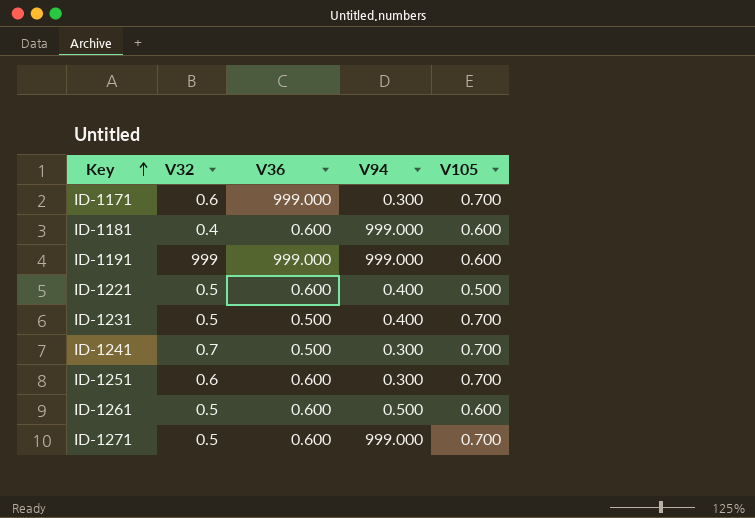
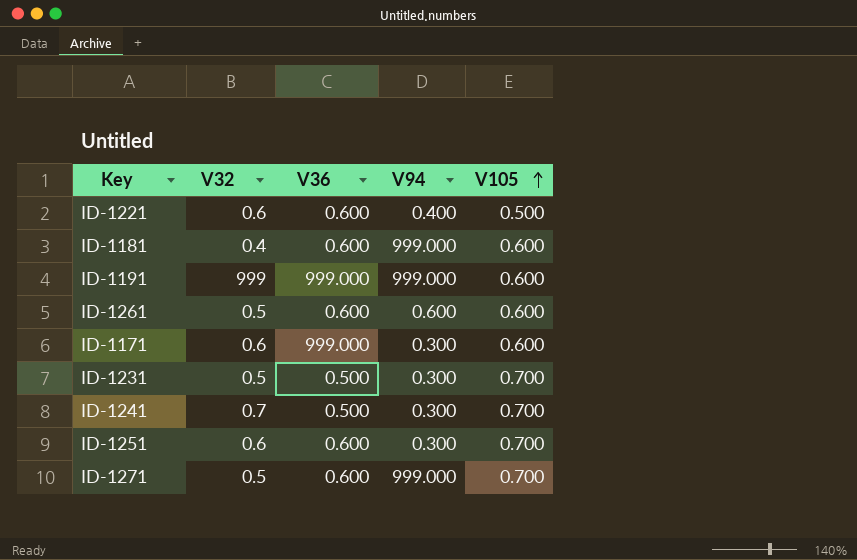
row order: Key ascending -> V105 ascending
ID-1221 | V32: 0.5 -> 0.6
ID-1261 | V94: 0.500 -> 0.600
ID-1171 | V105: 0.700 -> 0.600
ID-1231 | V94: 0.400 -> 0.300

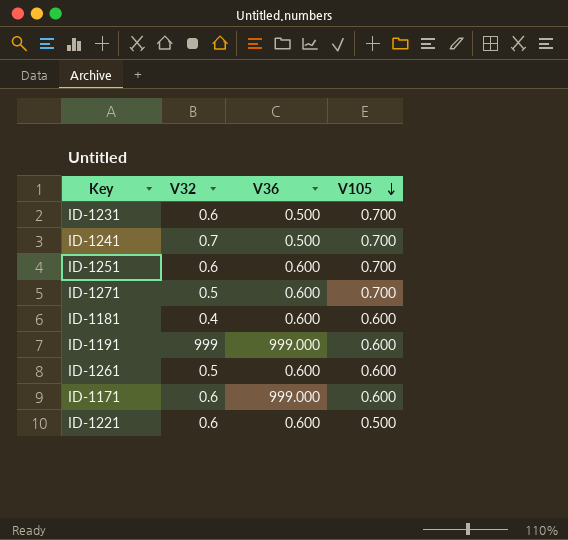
row order: V105 ascending -> V105 descending
column V94 | position: 4 -> none
ID-1231 | V32: 0.5 -> 0.6

